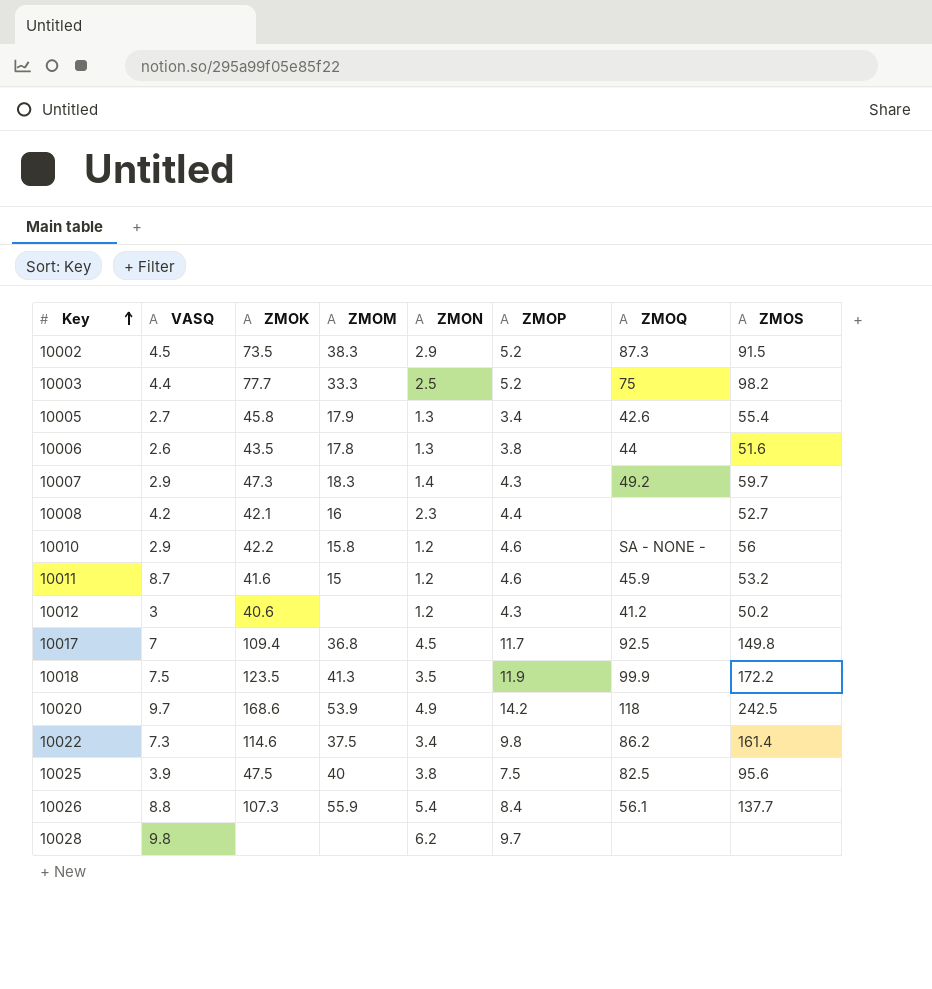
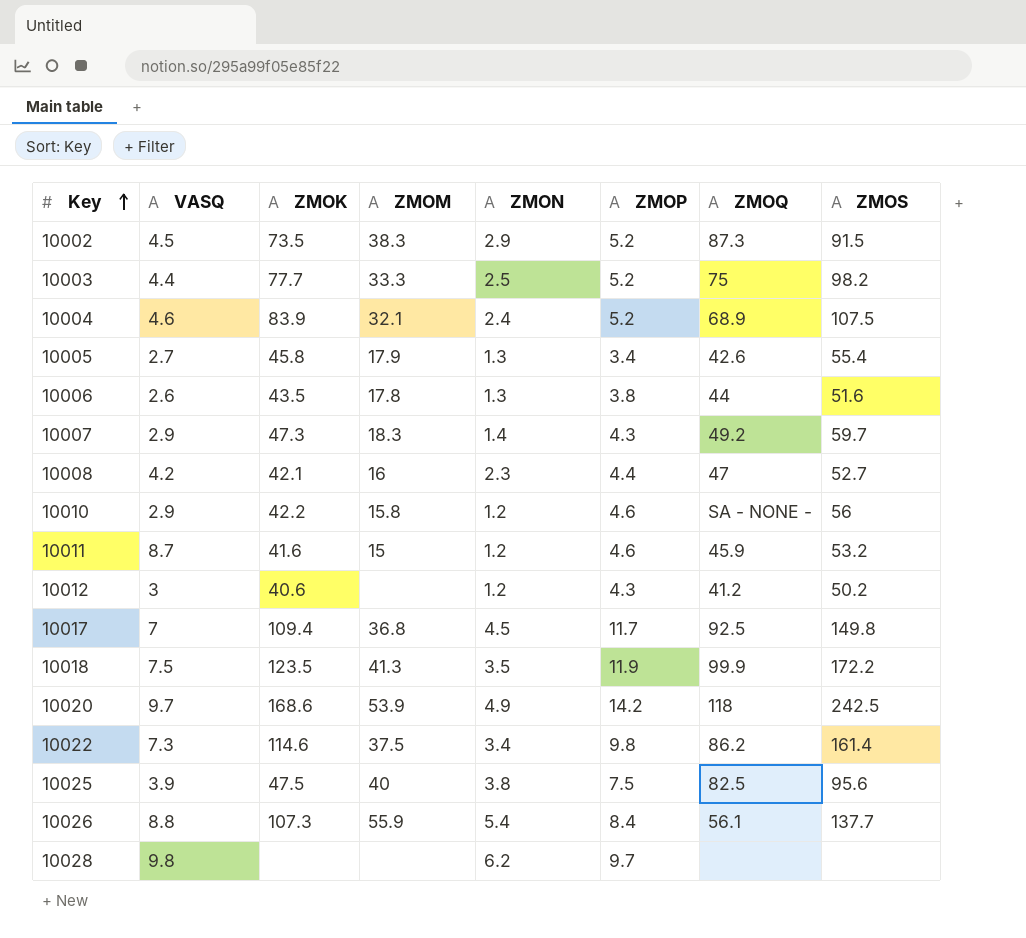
row 10004: none -> 4.6 | 83.9 | 32.1 | 2.4 | 5.2 | 68.9 | 107.5
10008 | ZMOQ: none -> 47

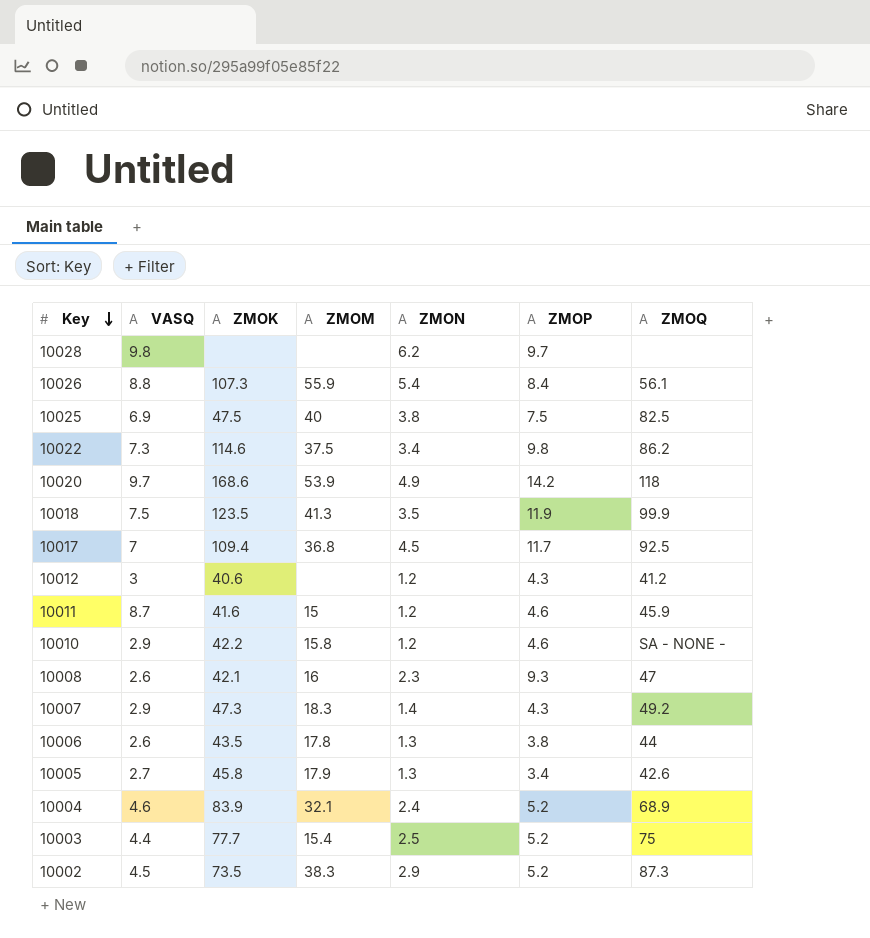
row order: Key ascending -> Key descending
column ZMOS | position: 8 -> none
10025 | VASQ: 3.9 -> 6.9
10008 | VASQ: 4.2 -> 2.6
10008 | ZMOP: 4.4 -> 9.3
10003 | ZMOM: 33.3 -> 15.4

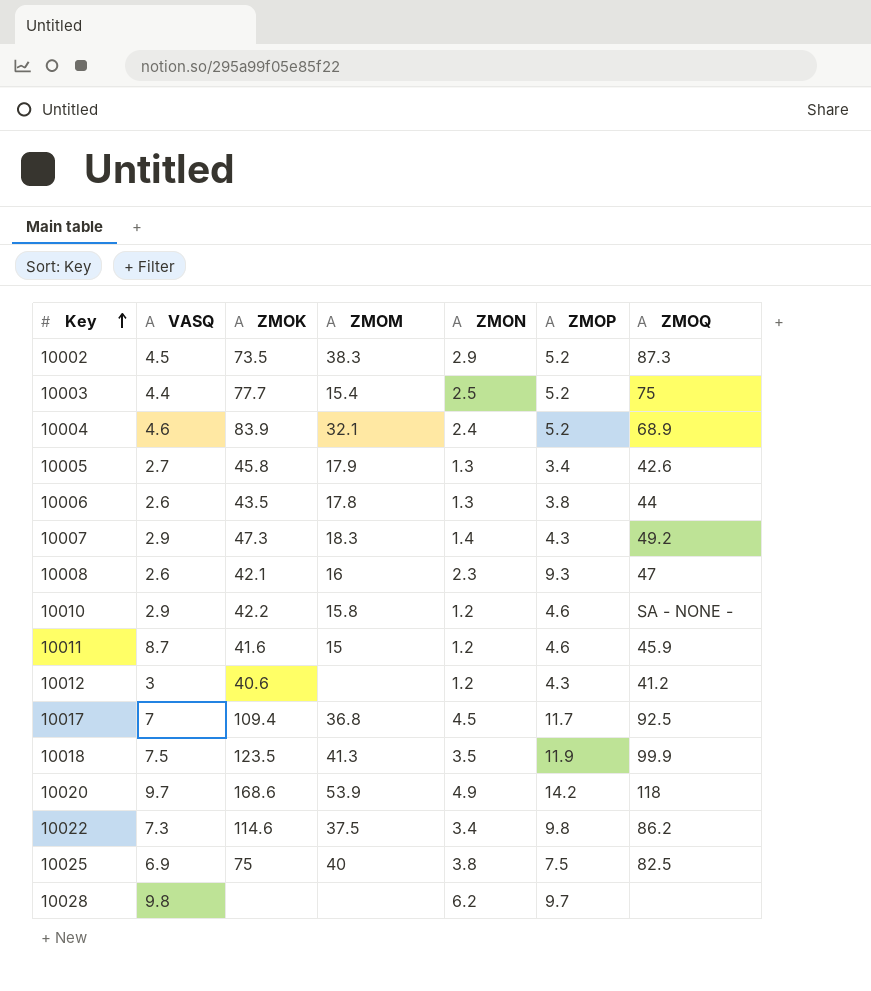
row order: Key descending -> Key ascending
row 10026: 8.8 | 107.3 | 55.9 | 5.4 | 8.4 | 56.1 -> none
10025 | ZMOK: 47.5 -> 75

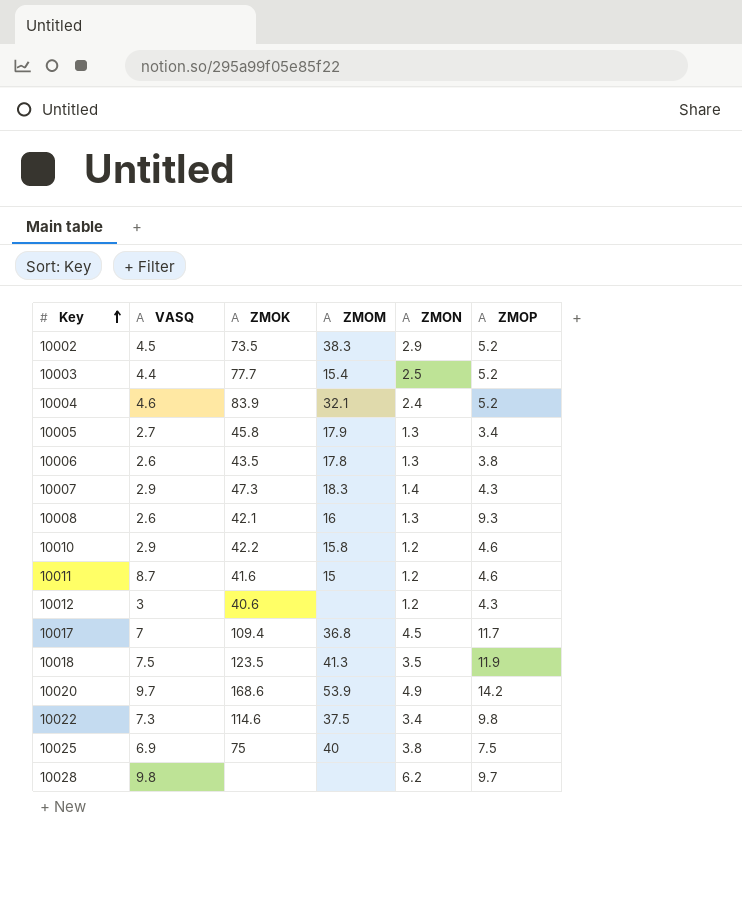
column ZMOQ | position: 7 -> none
10008 | ZMON: 2.3 -> 1.3

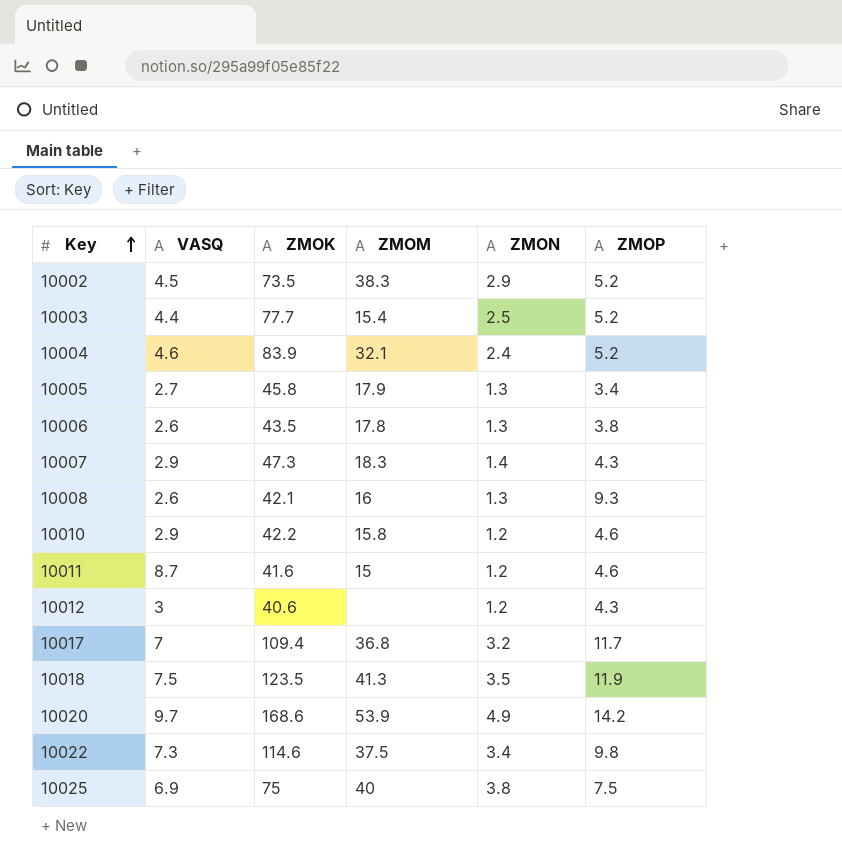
row 10028: 9.8 | none | none | 6.2 | 9.7 -> none
10017 | ZMON: 4.5 -> 3.2

